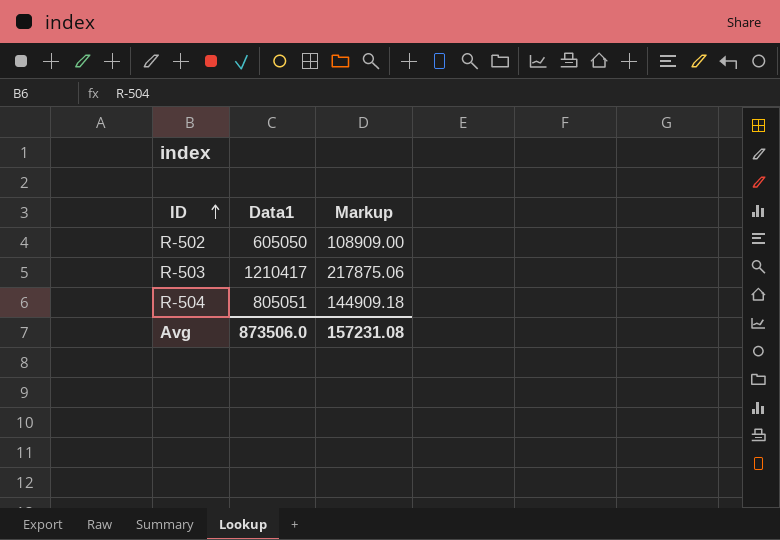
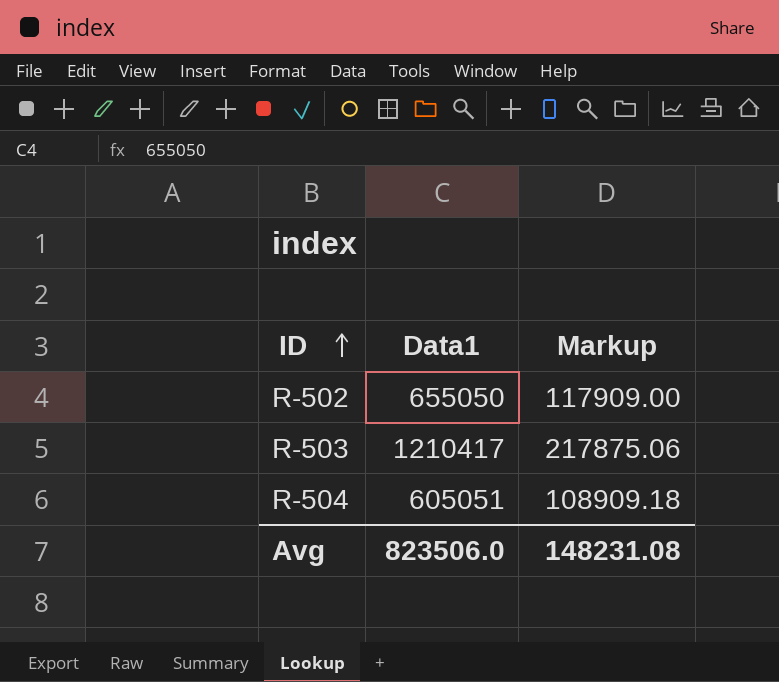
R-502 | Data1: 605050 -> 655050
R-502 | Markup: 108909.00 -> 117909.00
R-504 | Data1: 805051 -> 605051
R-504 | Markup: 144909.18 -> 108909.18
Avg | Data1: 873506.0 -> 823506.0
Avg | Markup: 157231.08 -> 148231.08

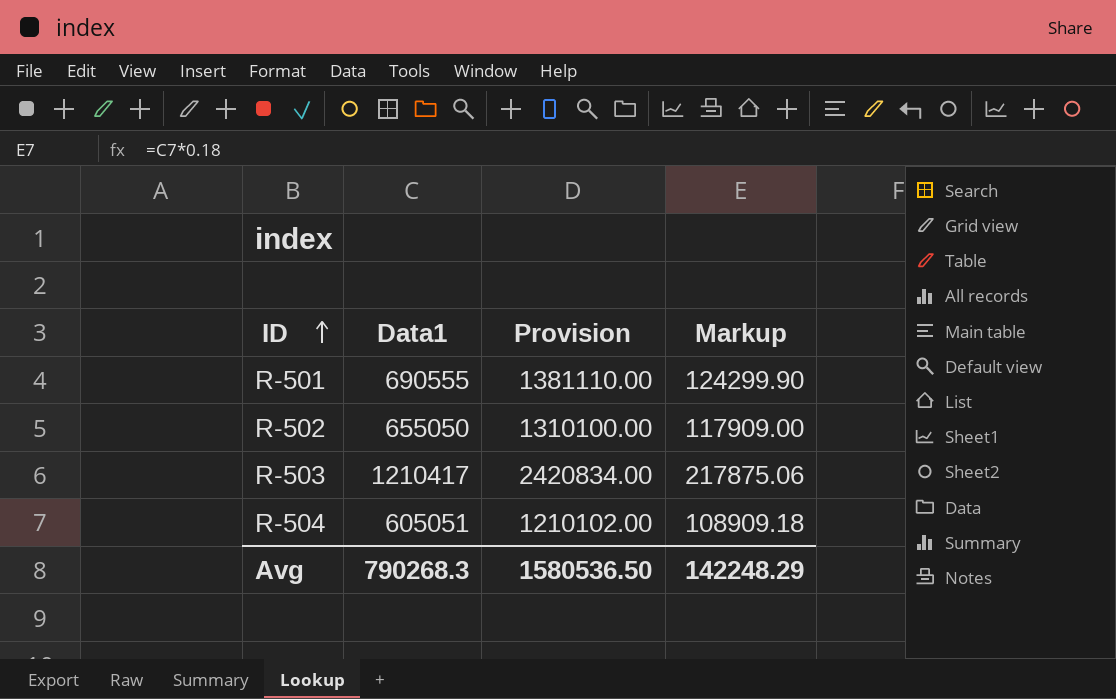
column Provision | formula: none -> [Data1] * 2
row R-501: none -> 690555 | 1381110.00 | 124299.90
Avg | Data1: 823506.0 -> 790268.3
Avg | Markup: 148231.08 -> 142248.29

